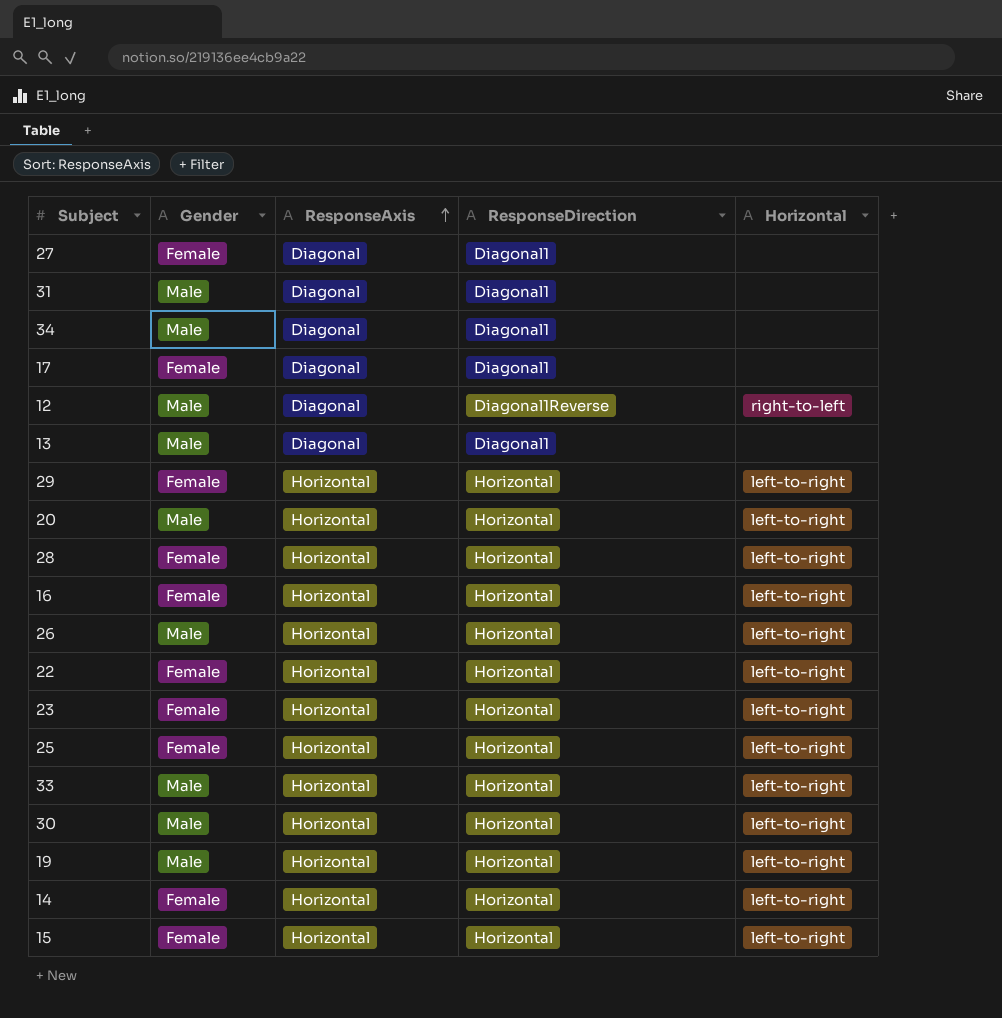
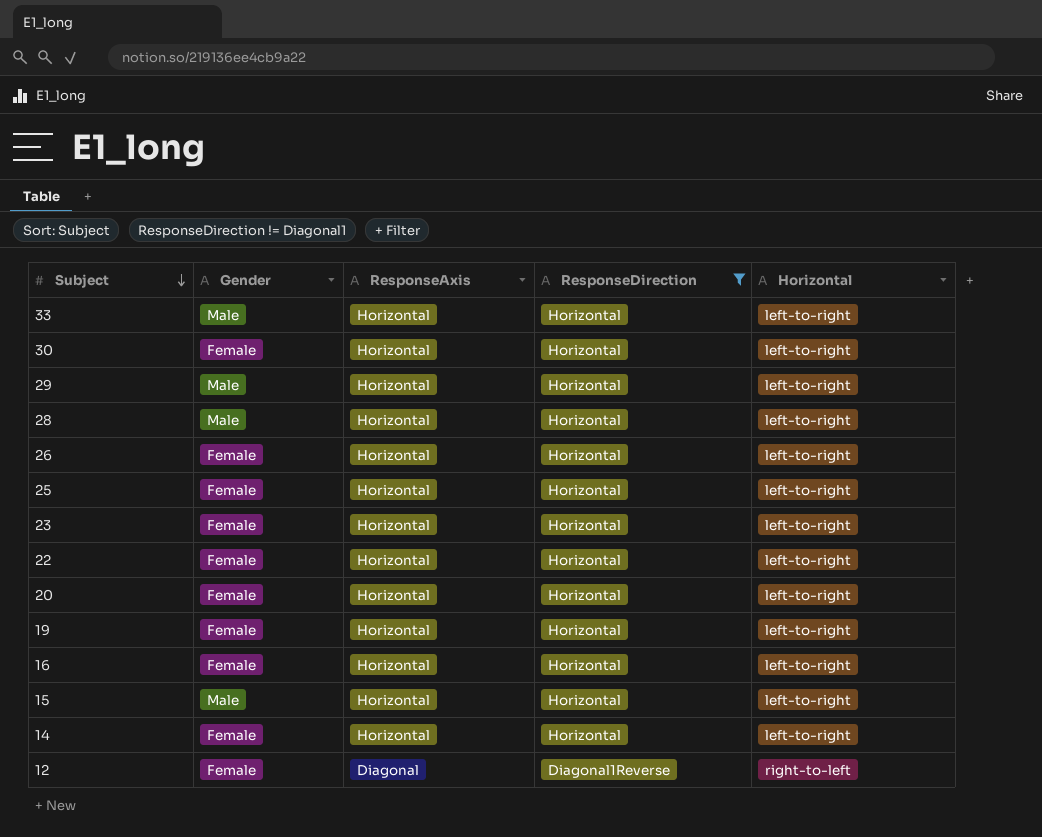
filter: none -> ResponseDirection != Diagonal1
row order: ResponseAxis ascending -> Subject descending
30 | Gender: Male -> Female
29 | Gender: Female -> Male
28 | Gender: Female -> Male
26 | Gender: Male -> Female
20 | Gender: Male -> Female
19 | Gender: Male -> Female
15 | Gender: Female -> Male
12 | Gender: Male -> Female

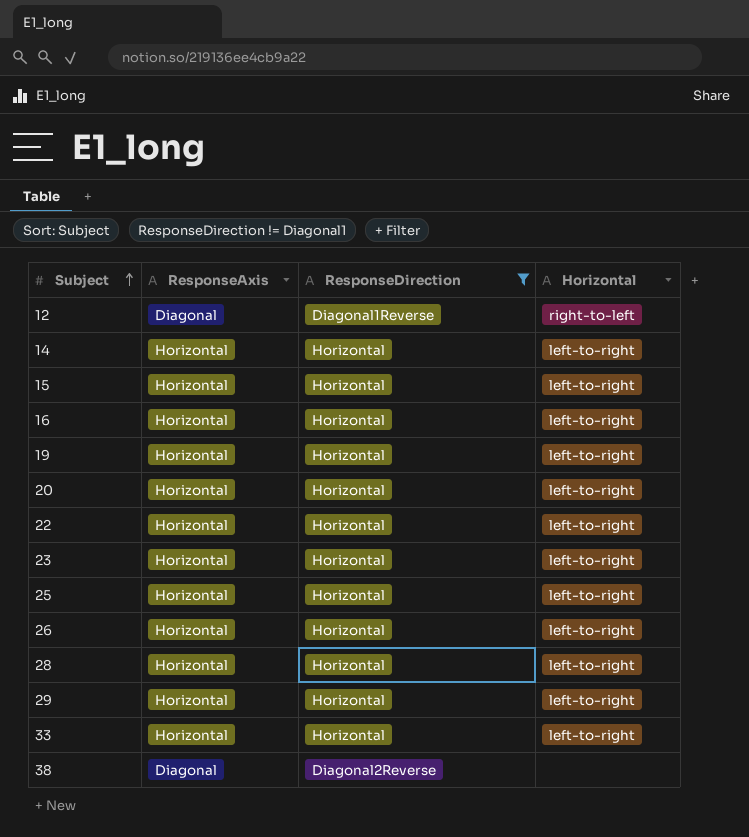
row order: Subject descending -> Subject ascending
column Gender | position: 2 -> none
row 30: Female | Horizontal | Horizontal | left-to-right -> none
row 38: none -> Diagonal | Diagonal2Reverse | none

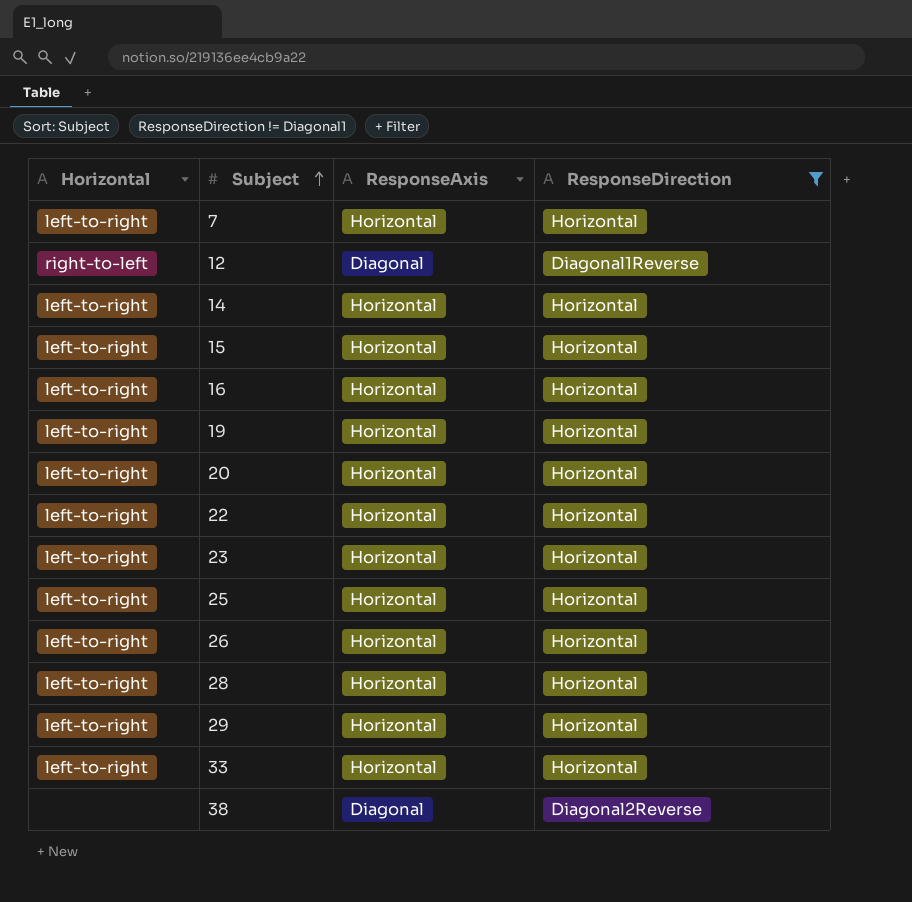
column Horizontal | position: 4 -> 1
row 7: none -> left-to-right | Horizontal | Horizontal

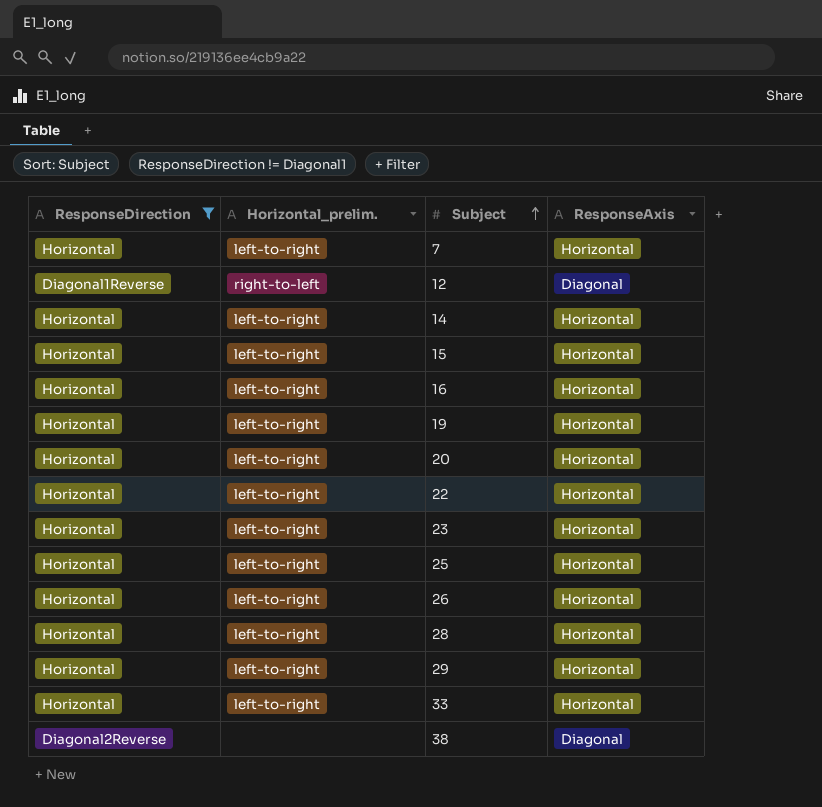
column ResponseDirection | position: 4 -> 1
column name: Horizontal -> Horizontal_prelim.

